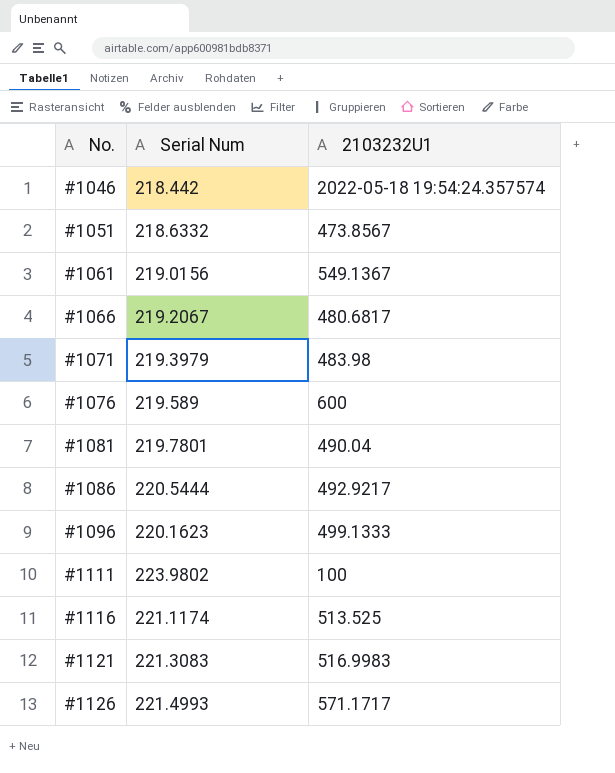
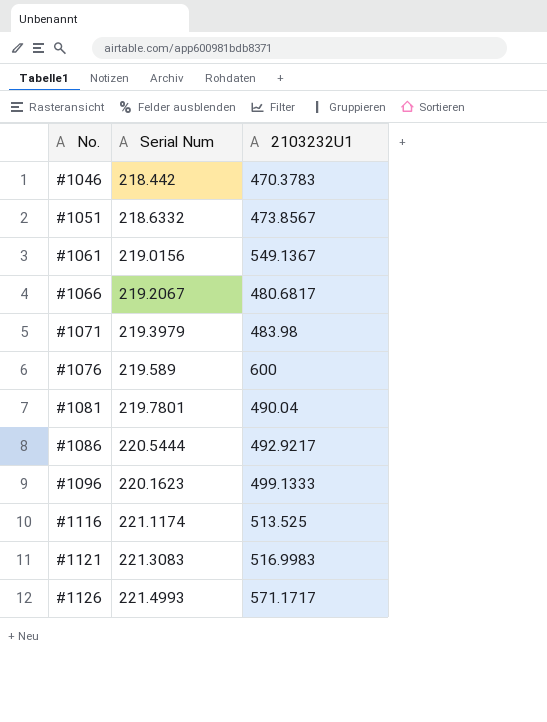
row #1111: 223.9802 | 100 -> none
#1046 | 2103232U1: 2022-05-18 19:54:24.357574 -> 470.3783

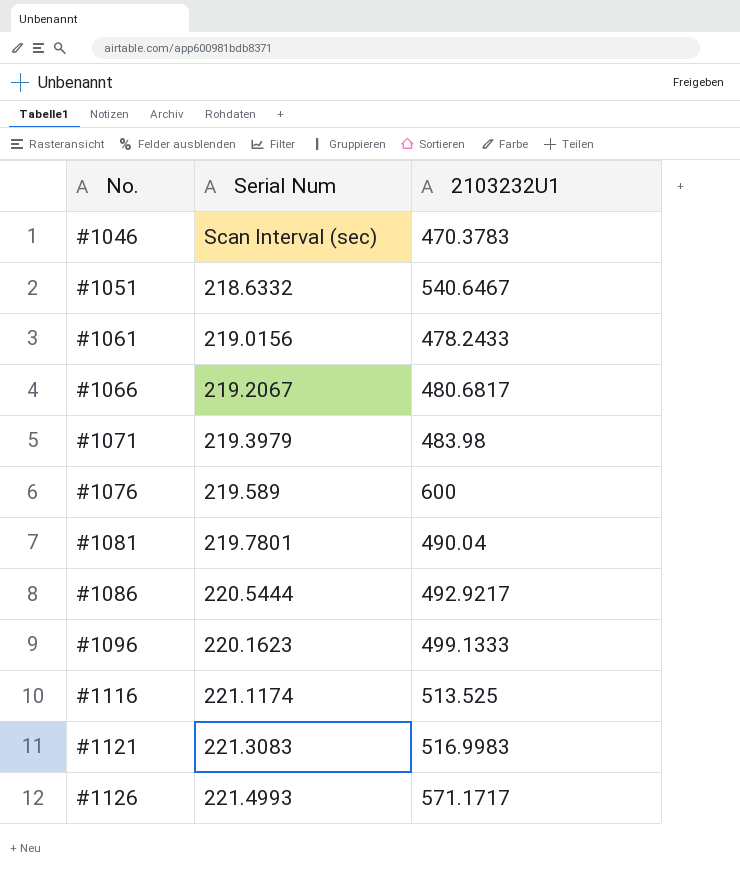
#1046 | Serial Num: 218.442 -> Scan Interval (sec)
#1051 | 2103232U1: 473.8567 -> 540.6467
#1061 | 2103232U1: 549.1367 -> 478.2433

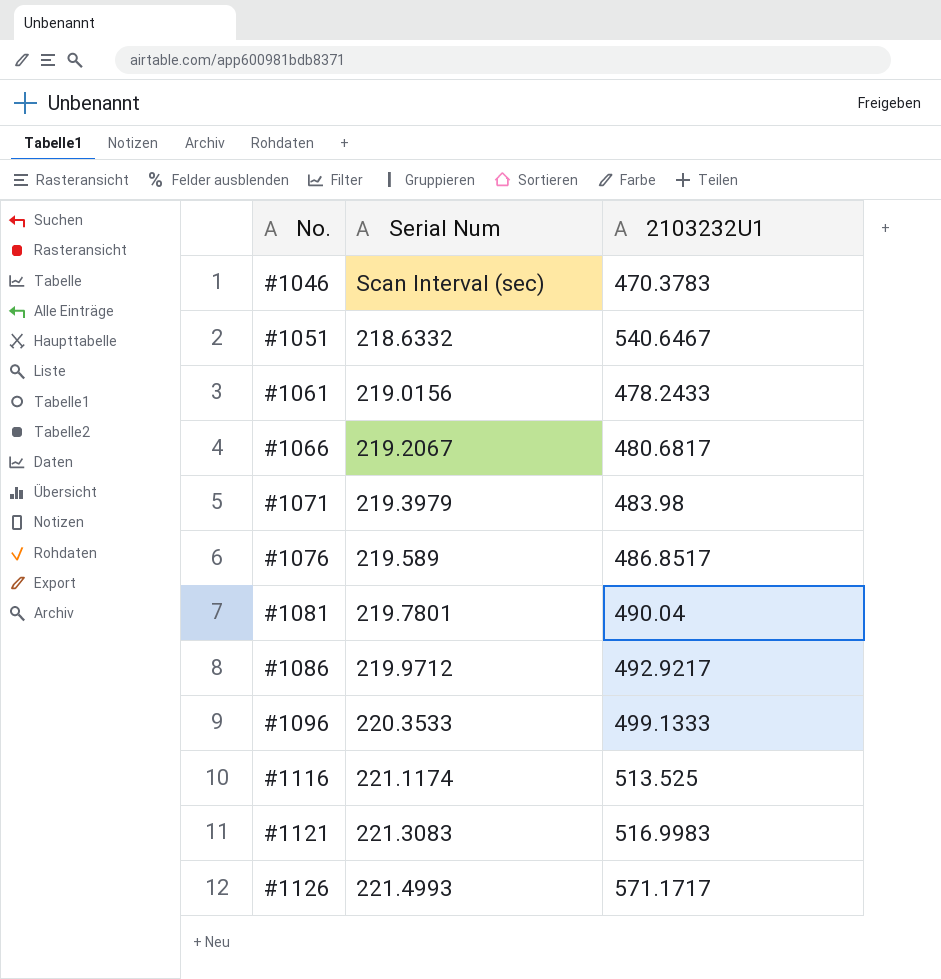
#1076 | 2103232U1: 600 -> 486.8517
#1086 | Serial Num: 220.5444 -> 219.9712
#1096 | Serial Num: 220.1623 -> 220.3533

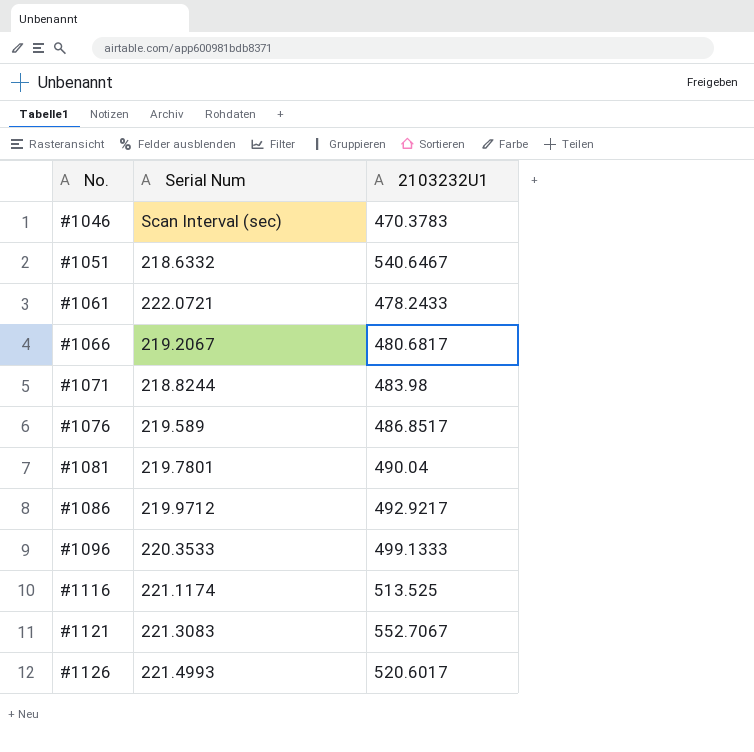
#1061 | Serial Num: 219.0156 -> 222.0721
#1071 | Serial Num: 219.3979 -> 218.8244
#1121 | 2103232U1: 516.9983 -> 552.7067
#1126 | 2103232U1: 571.1717 -> 520.6017

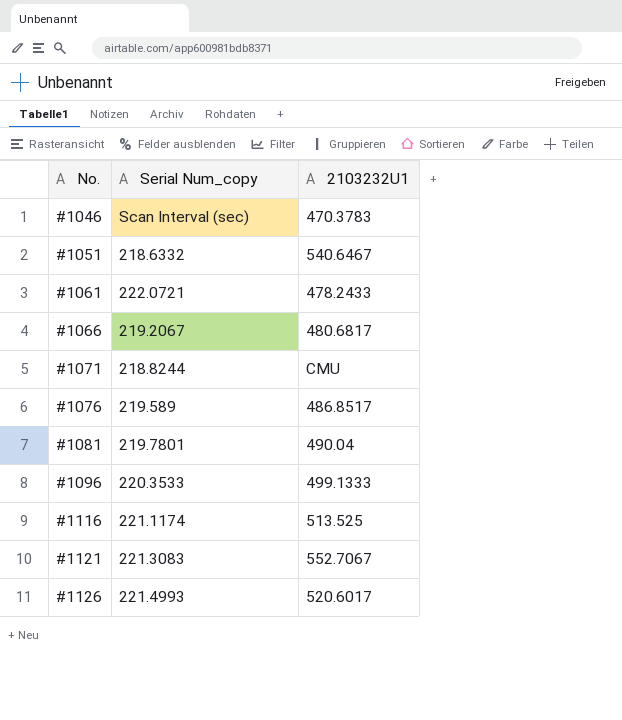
column name: Serial Num -> Serial Num_copy
row #1086: 219.9712 | 492.9217 -> none
#1071 | 2103232U1: 483.98 -> CMU

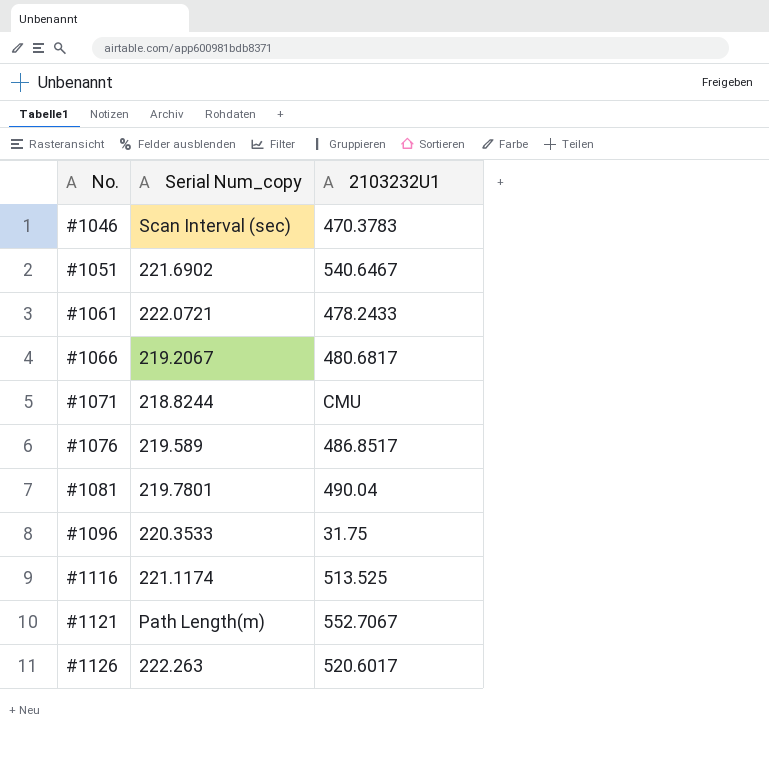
#1051 | Serial Num_copy: 218.6332 -> 221.6902
#1096 | 2103232U1: 499.1333 -> 31.75
#1121 | Serial Num_copy: 221.3083 -> Path Length(m)
#1126 | Serial Num_copy: 221.4993 -> 222.263

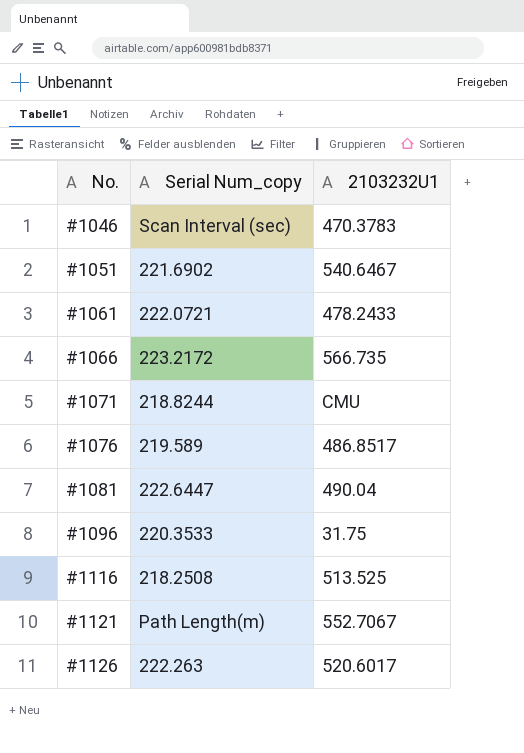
#1066 | Serial Num_copy: 219.2067 -> 223.2172
#1066 | 2103232U1: 480.6817 -> 566.735
#1081 | Serial Num_copy: 219.7801 -> 222.6447
#1116 | Serial Num_copy: 221.1174 -> 218.2508

